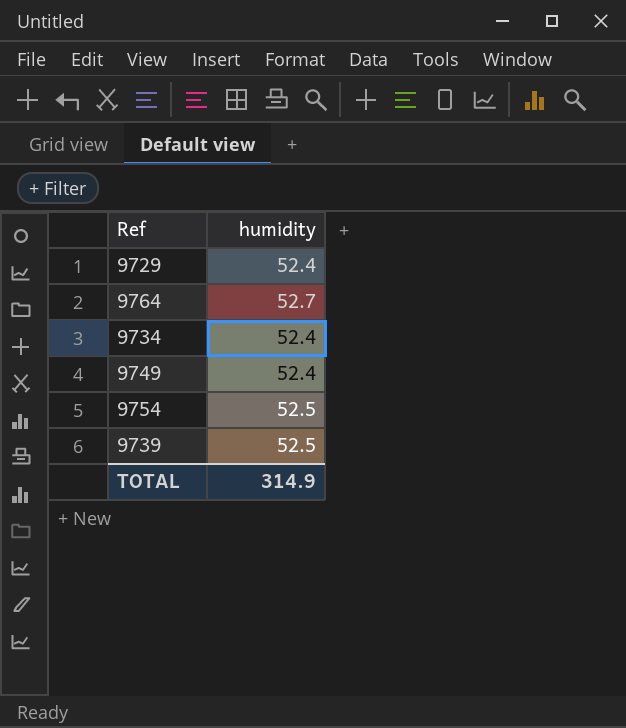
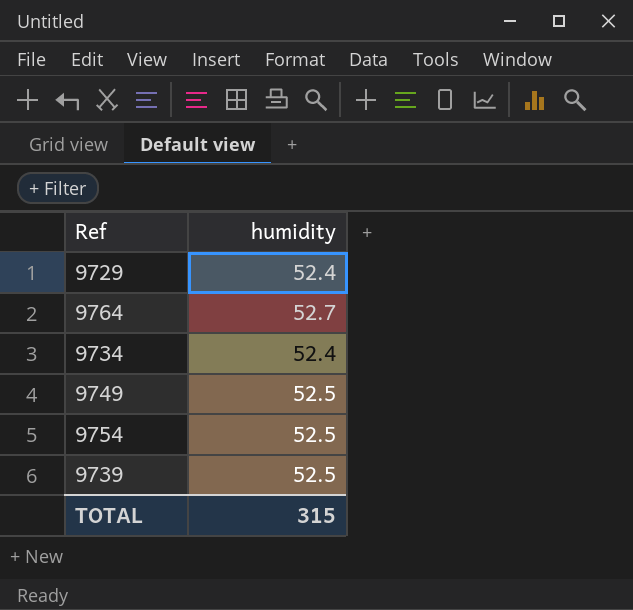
9749 | humidity: 52.4 -> 52.5
TOTAL | humidity: 314.9 -> 315

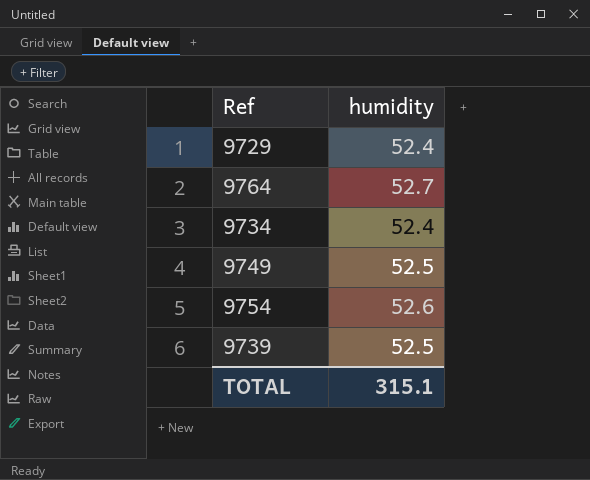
9754 | humidity: 52.5 -> 52.6
TOTAL | humidity: 315 -> 315.1

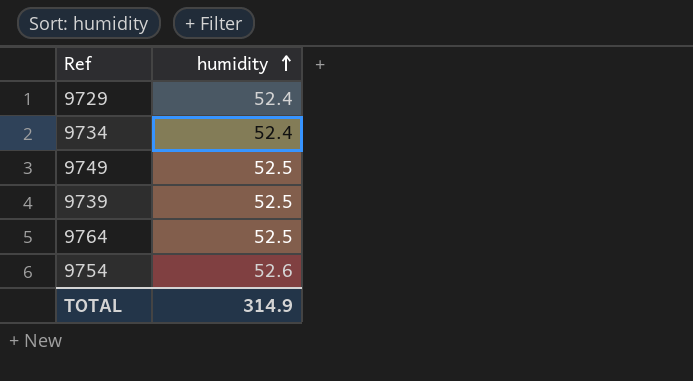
row order: none -> humidity ascending
9764 | humidity: 52.7 -> 52.5
TOTAL | humidity: 315.1 -> 314.9

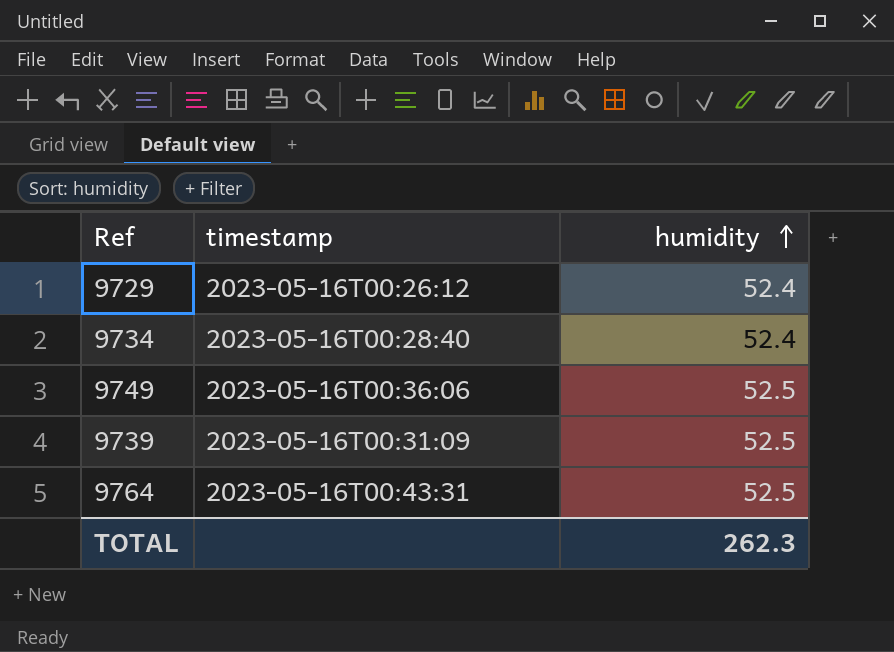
column timestamp | position: none -> 2
row 9754: 52.6 -> none
TOTAL | humidity: 314.9 -> 262.3

